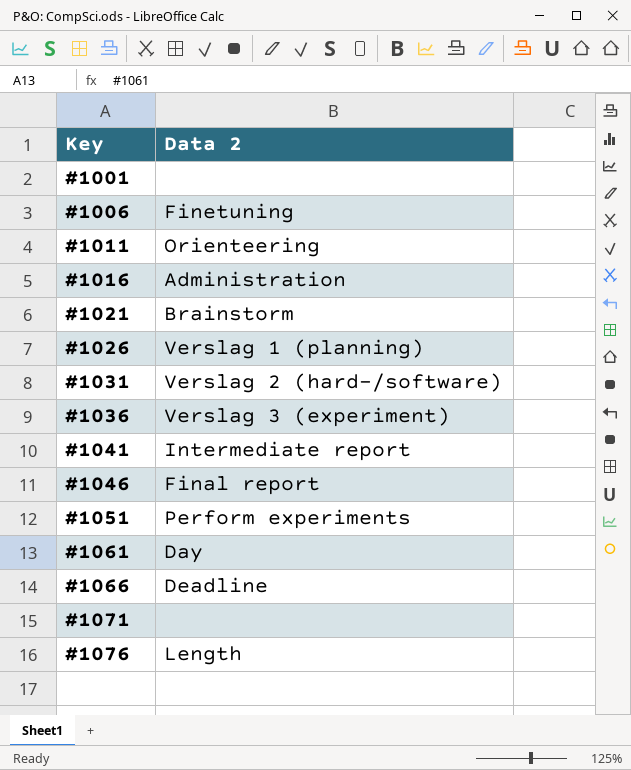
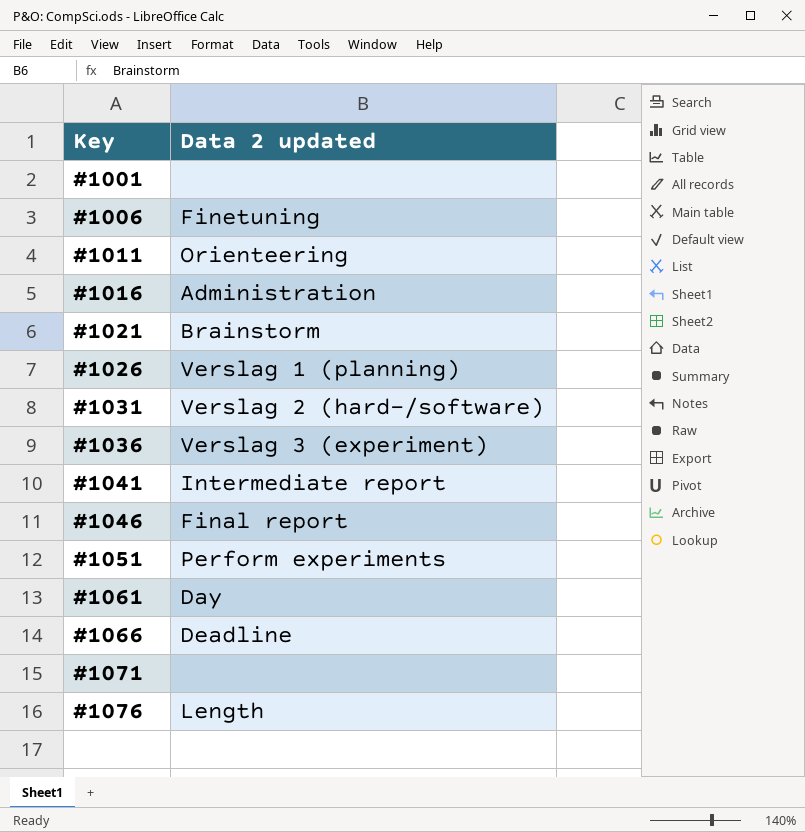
column name: Data 2 -> Data 2 updated

